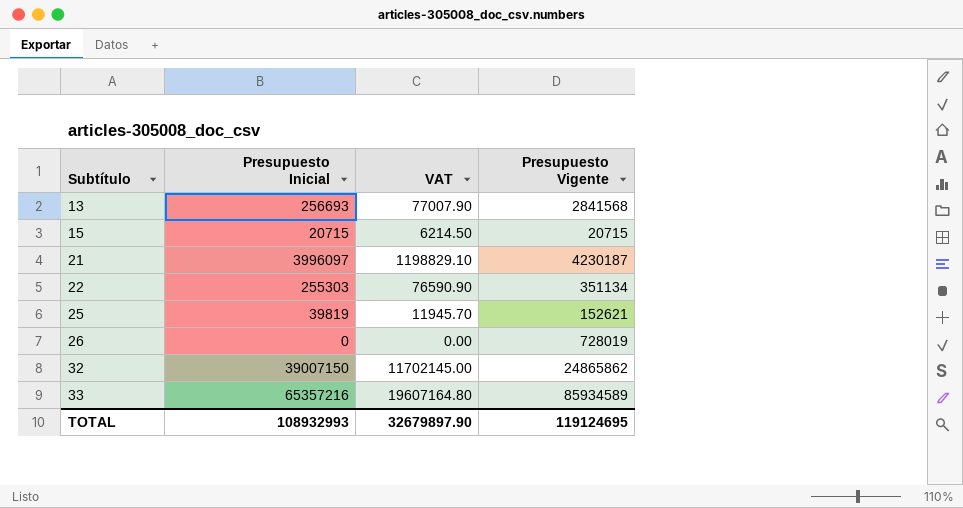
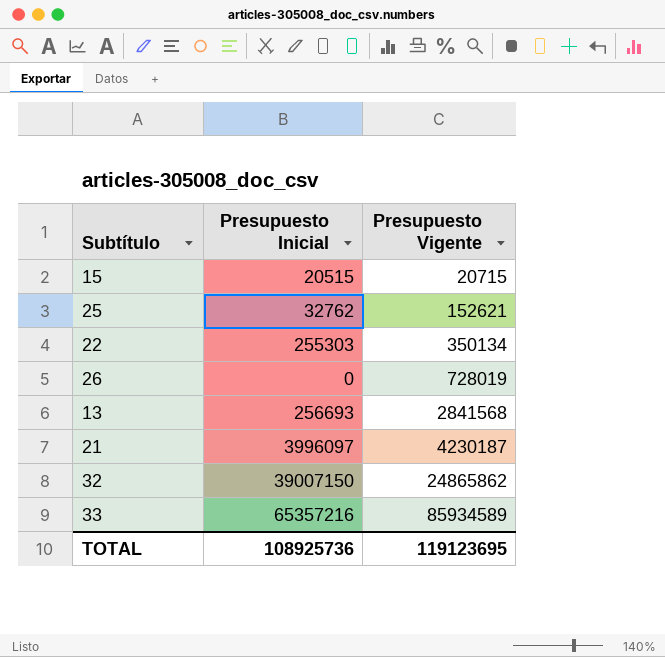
row order: Subtítulo ascending -> Presupuesto Vigente ascending
column VAT | formula: [Presupuesto Inicial] * 0.3 -> none
15 | Presupuesto Inicial: 20715 -> 20515
25 | Presupuesto Inicial: 39819 -> 32762
22 | Presupuesto Vigente: 351134 -> 350134
TOTAL | Presupuesto Inicial: 108932993 -> 108925736
TOTAL | Presupuesto Vigente: 119124695 -> 119123695

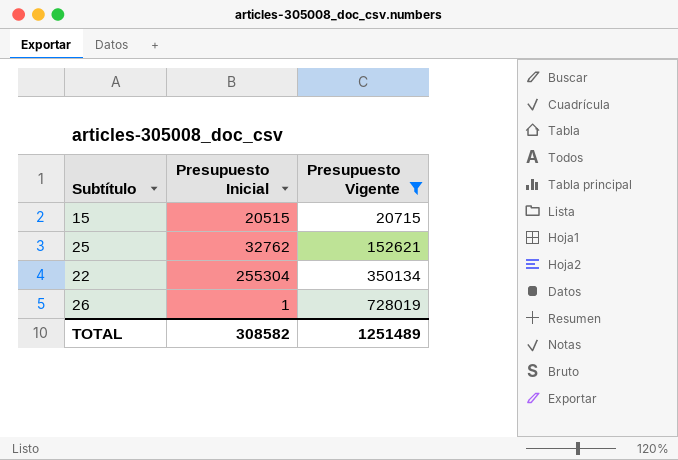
filter: none -> Presupuesto Vigente <= 728019
22 | Presupuesto Inicial: 255303 -> 255304
26 | Presupuesto Inicial: 0 -> 1
TOTAL | Presupuesto Inicial: 108925736 -> 308582
TOTAL | Presupuesto Vigente: 119123695 -> 1251489

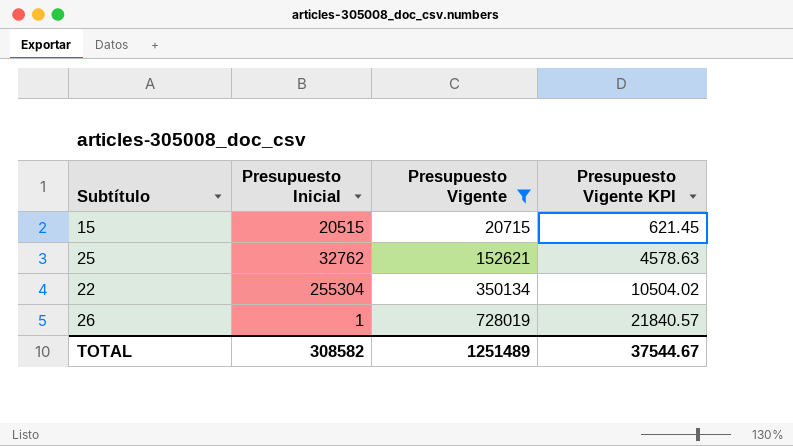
column Presupuesto Vigente KPI | formula: none -> [Presupuesto Vigente] * 0.03

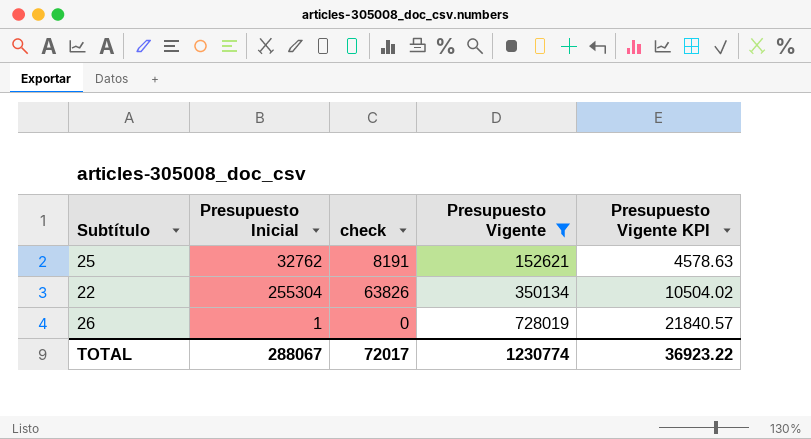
column check | formula: none -> [Presupuesto Inicial] * 0.25
row 15: 20515 | 20715 | 621.45 -> none
TOTAL | Presupuesto Inicial: 308582 -> 288067
TOTAL | Presupuesto Vigente: 1251489 -> 1230774
TOTAL | Presupuesto Vigente KPI: 37544.67 -> 36923.22

